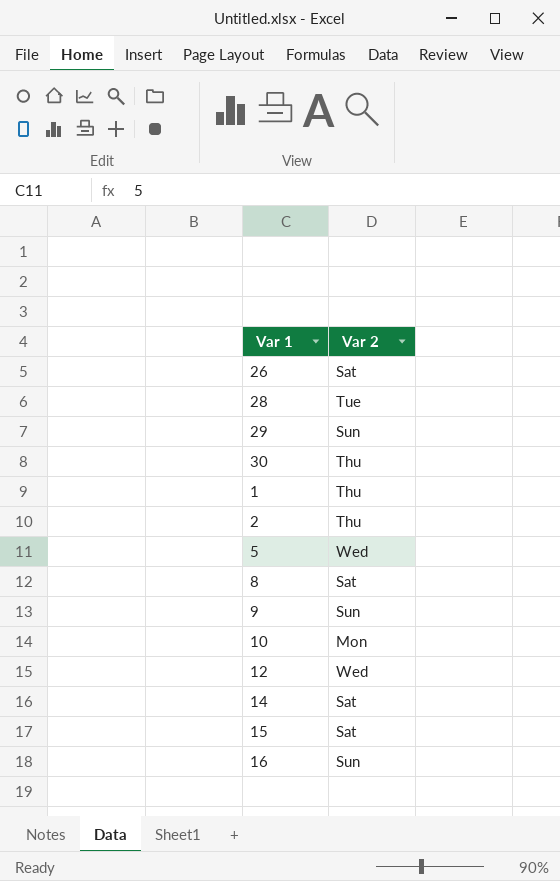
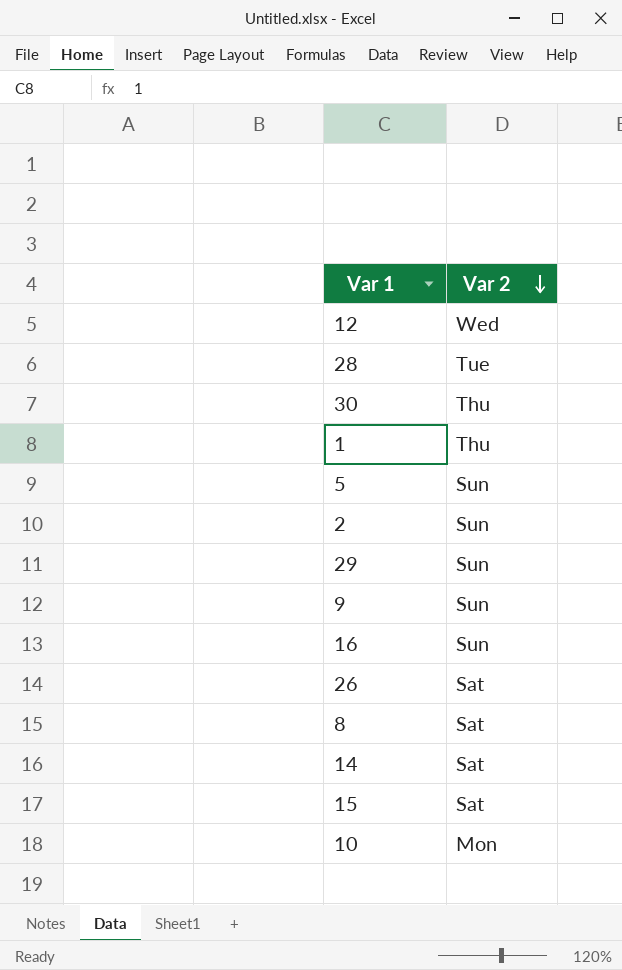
row order: none -> Var 2 descending
5 | Var 2: Wed -> Sun
2 | Var 2: Thu -> Sun

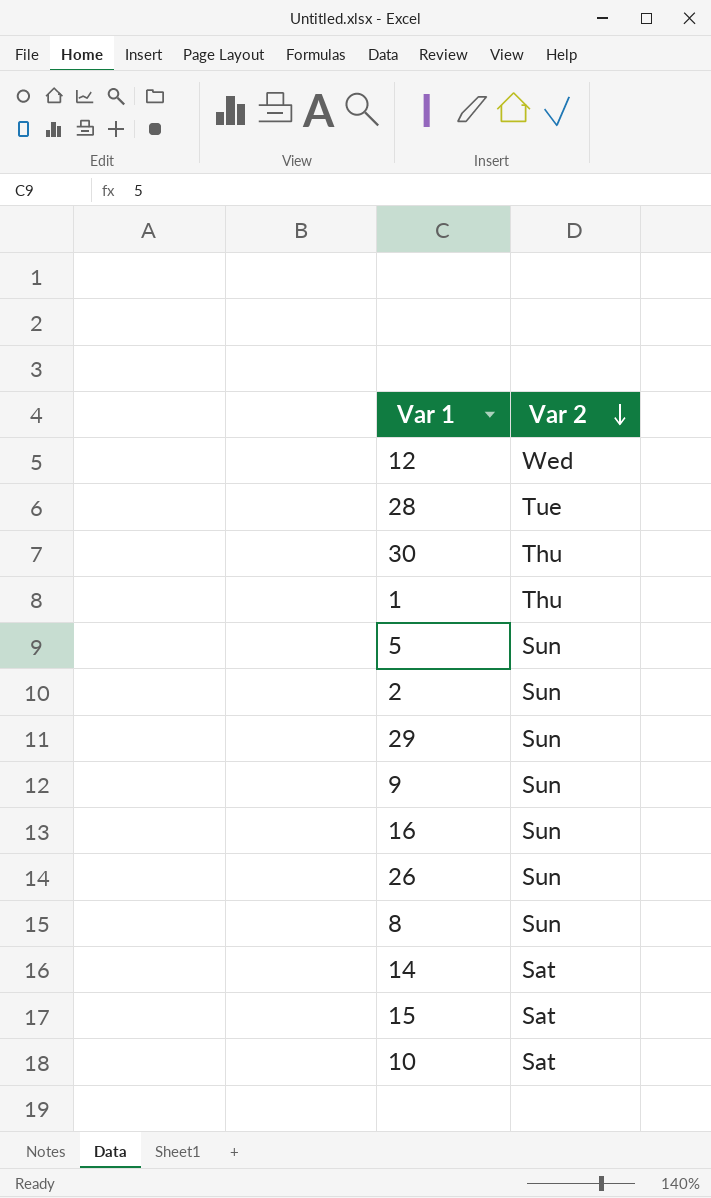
26 | Var 2: Sat -> Sun
8 | Var 2: Sat -> Sun
10 | Var 2: Mon -> Sat

